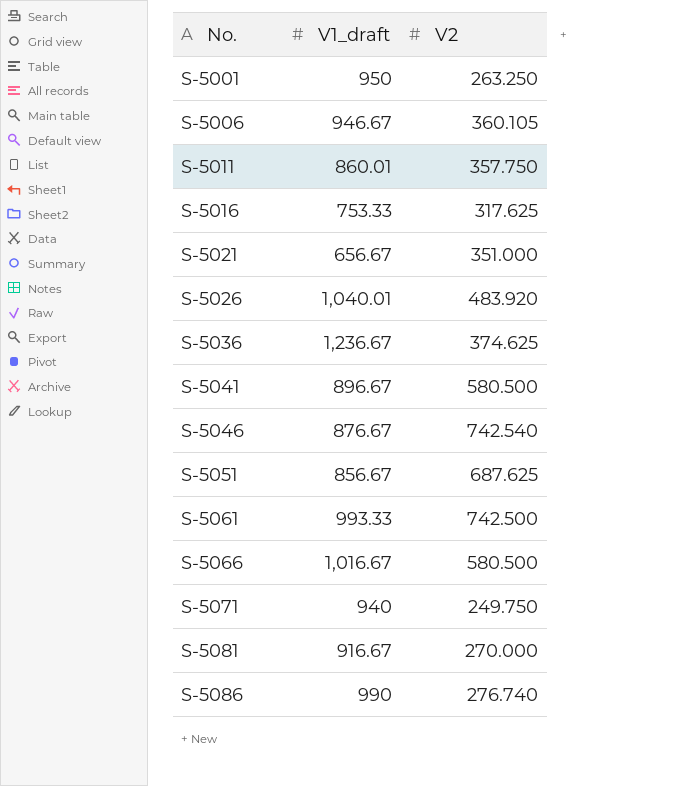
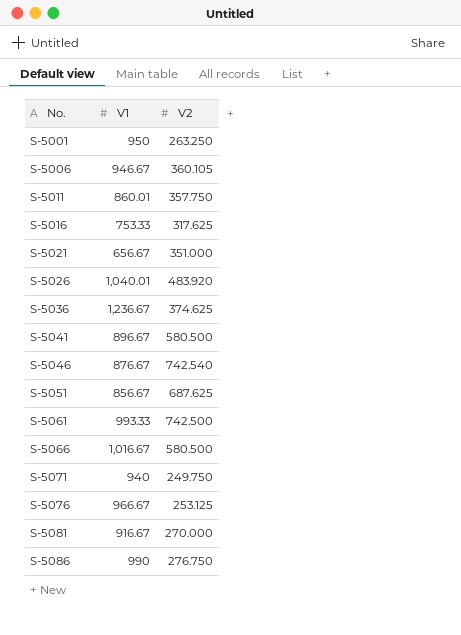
column name: V1_draft -> V1
row S-5076: none -> 966.67 | 253.125
S-5086 | V2: 276.740 -> 276.750

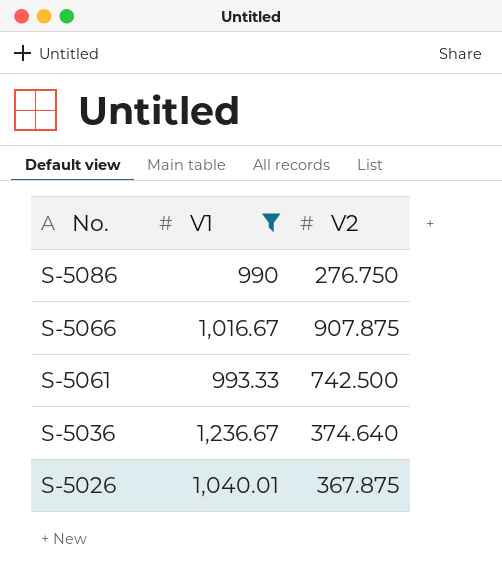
filter: none -> V1 >= 990
row order: No. ascending -> No. descending
S-5066 | V2: 580.500 -> 907.875
S-5036 | V2: 374.625 -> 374.640
S-5026 | V2: 483.920 -> 367.875

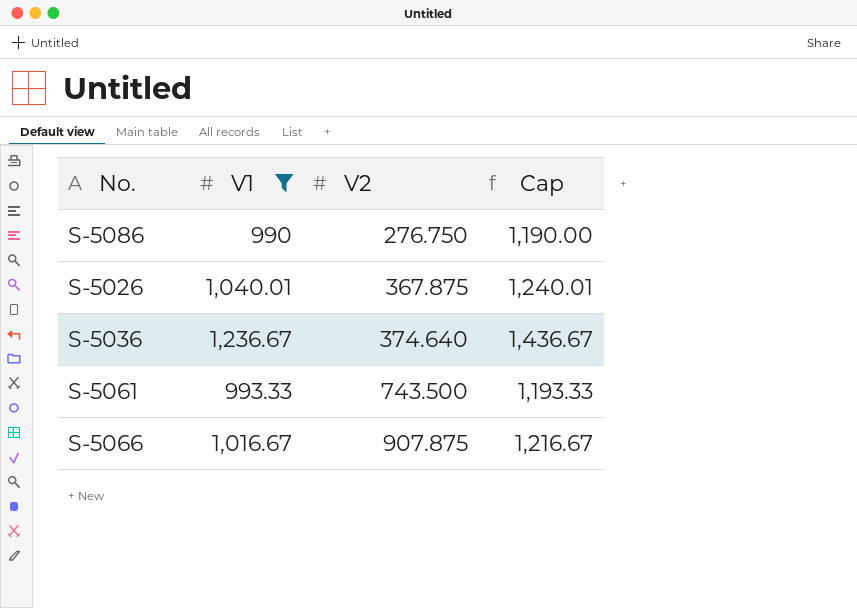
row order: No. descending -> V2 ascending
column Cap | formula: none -> [V1] + 200
S-5061 | V2: 742.500 -> 743.500

